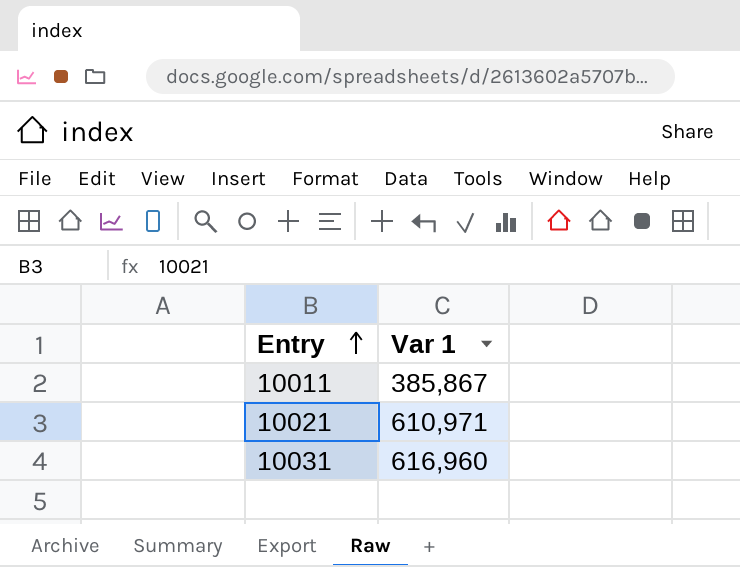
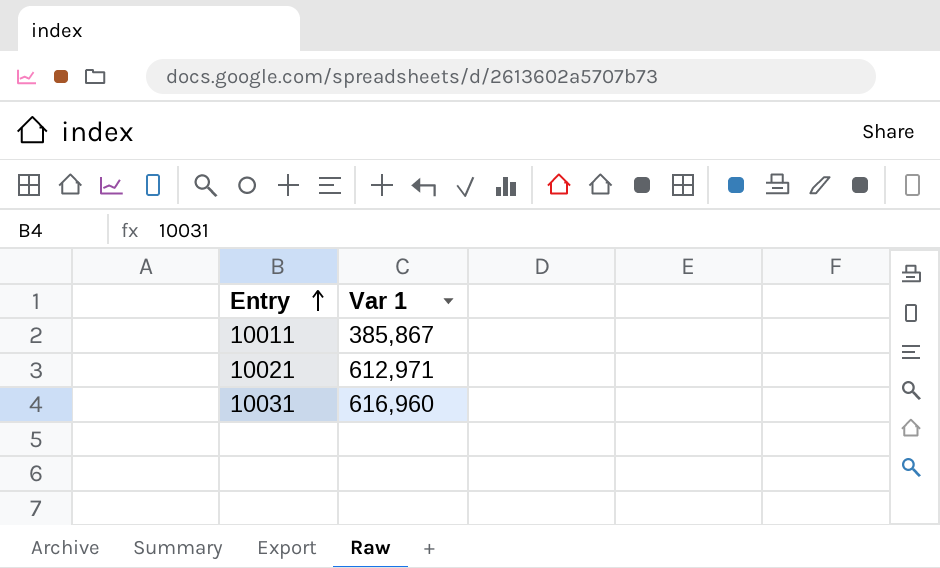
10021 | Var 1: 610,971 -> 612,971

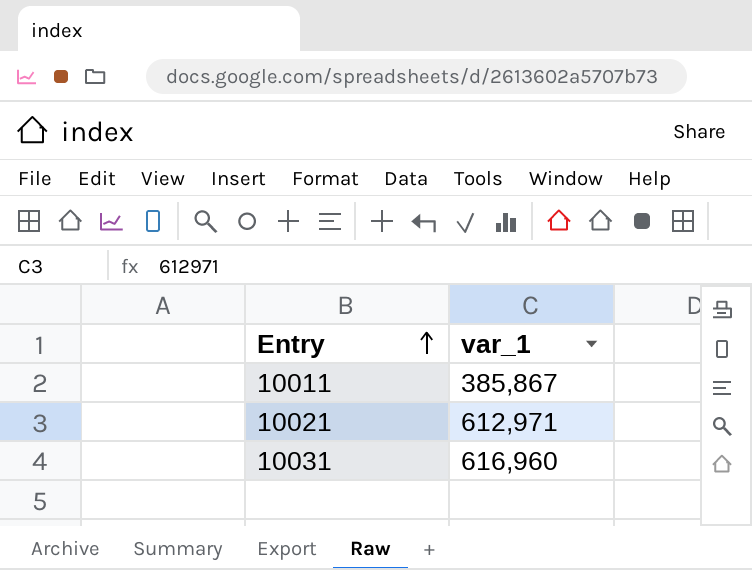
column name: Var 1 -> var_1

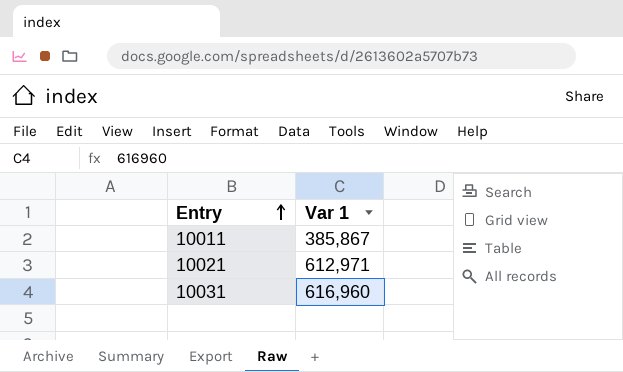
column name: var_1 -> Var 1

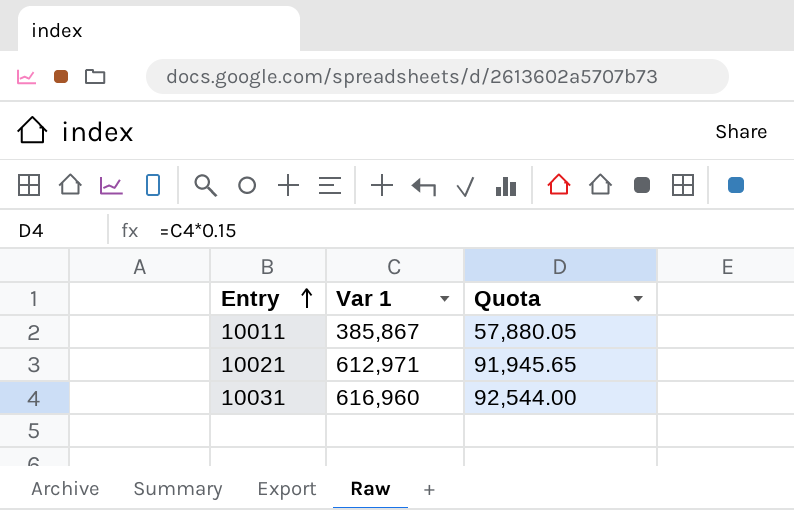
column Quota | formula: none -> [Var 1] * 0.15

